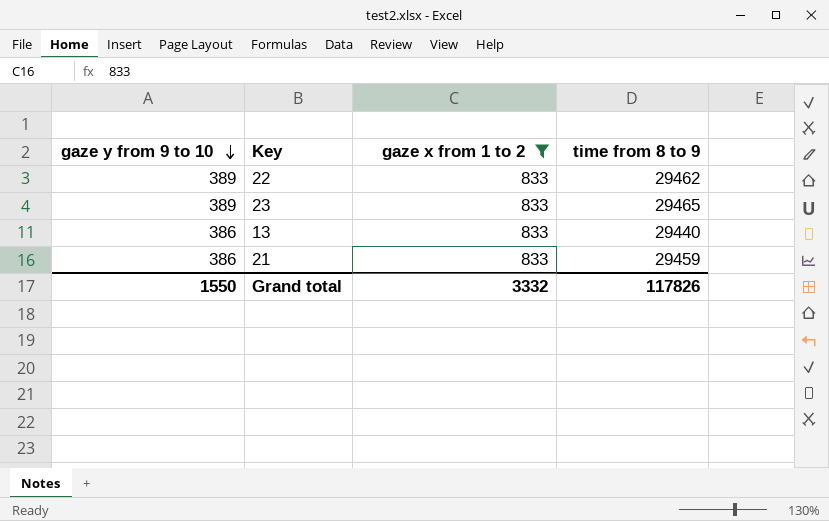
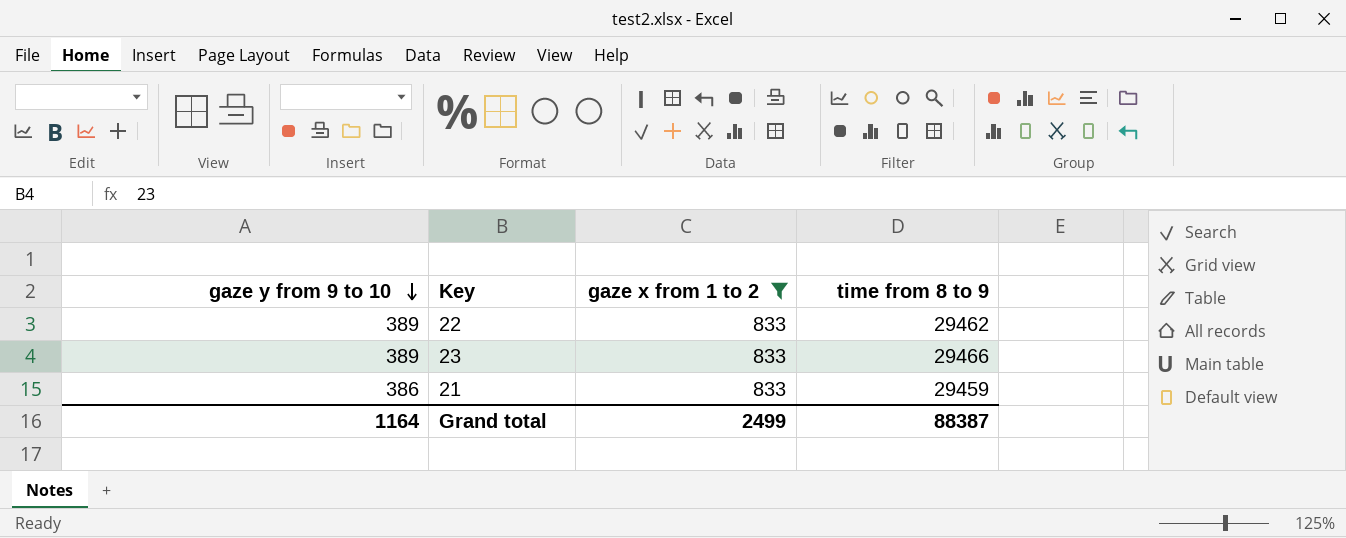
row 13: 386 | 833 | 29440 -> none
23 | time from 8 to 9: 29465 -> 29466
Grand total | gaze y from 9 to 10: 1550 -> 1164
Grand total | gaze x from 1 to 2: 3332 -> 2499
Grand total | time from 8 to 9: 117826 -> 88387

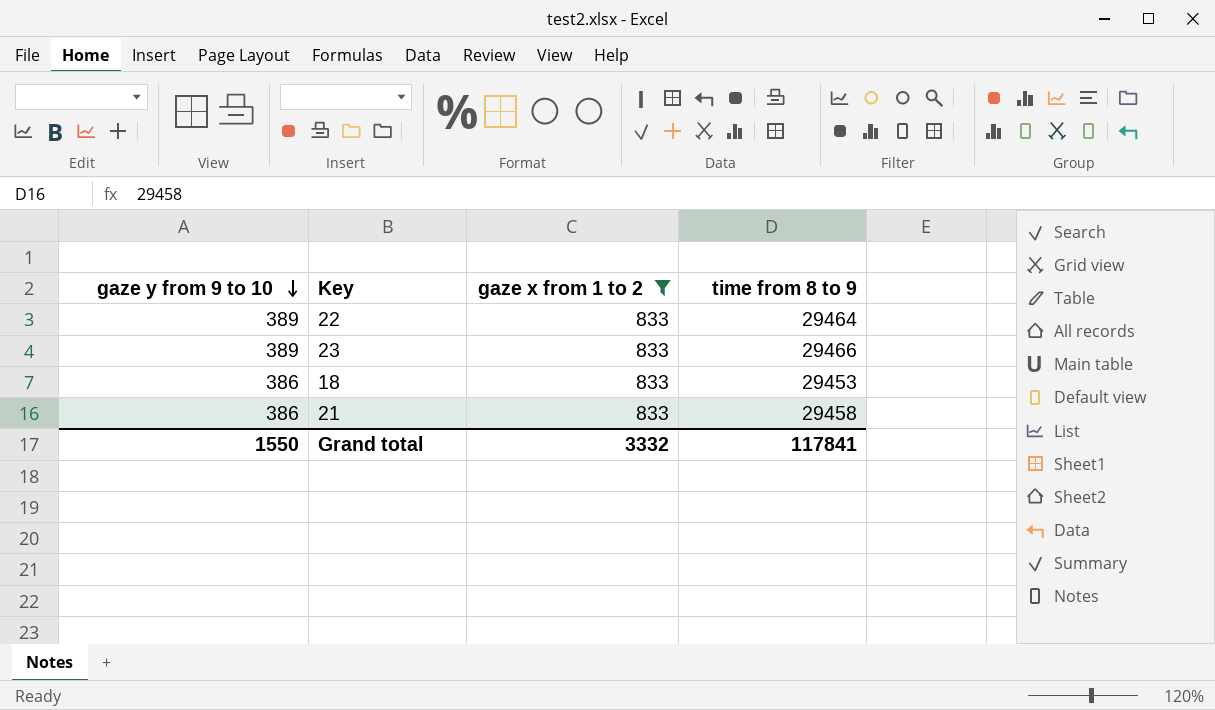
22 | time from 8 to 9: 29462 -> 29464
row 18: none -> 386 | 833 | 29453
21 | time from 8 to 9: 29459 -> 29458
Grand total | gaze y from 9 to 10: 1164 -> 1550
Grand total | gaze x from 1 to 2: 2499 -> 3332
Grand total | time from 8 to 9: 88387 -> 117841

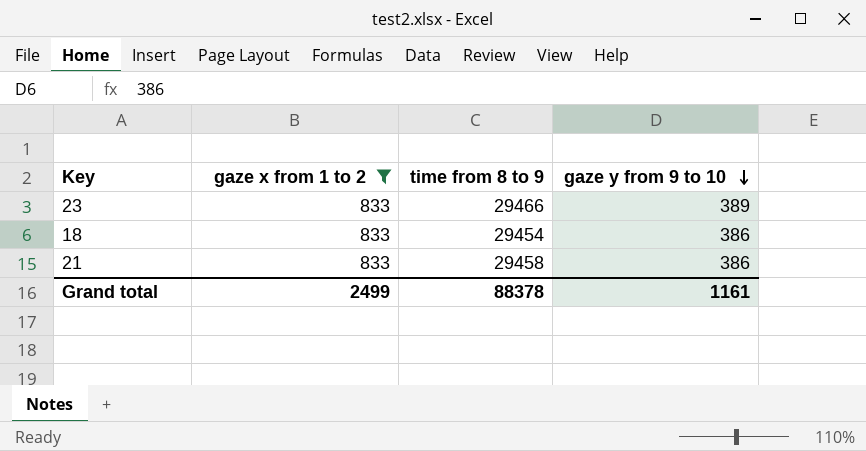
column gaze y from 9 to 10 | position: 1 -> 4
row 22: 389 | 833 | 29464 -> none
18 | time from 8 to 9: 29453 -> 29454
Grand total | gaze x from 1 to 2: 3332 -> 2499
Grand total | time from 8 to 9: 117841 -> 88378
Grand total | gaze y from 9 to 10: 1550 -> 1161

